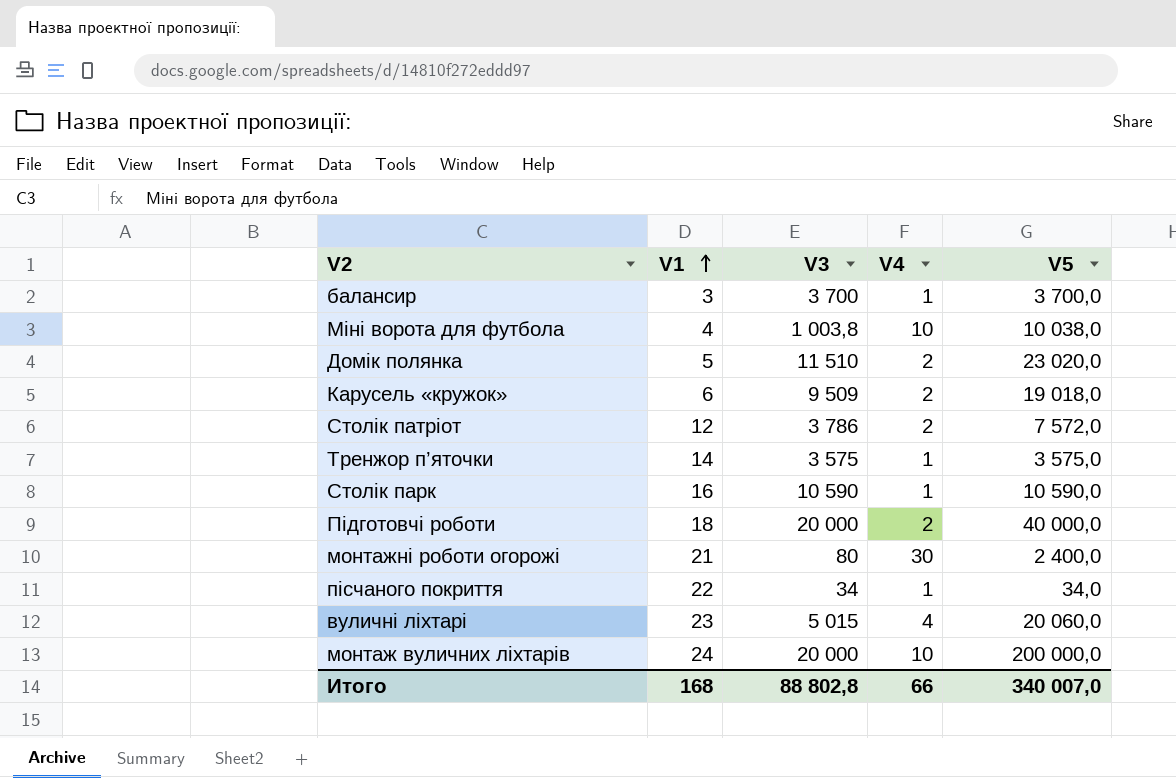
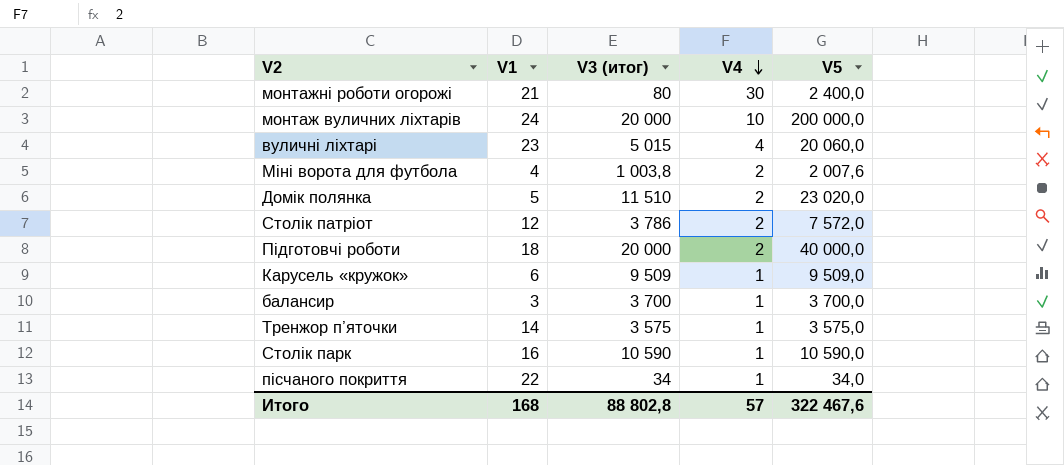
row order: V1 ascending -> V4 descending
column name: V3 -> V3 (итог)
Міні ворота для футбола | V4: 10 -> 2
Міні ворота для футбола | V5: 10 038,0 -> 2 007,6
Карусель «кружок» | V4: 2 -> 1
Карусель «кружок» | V5: 19 018,0 -> 9 509,0
Итого | V4: 66 -> 57
Итого | V5: 340 007,0 -> 322 467,6

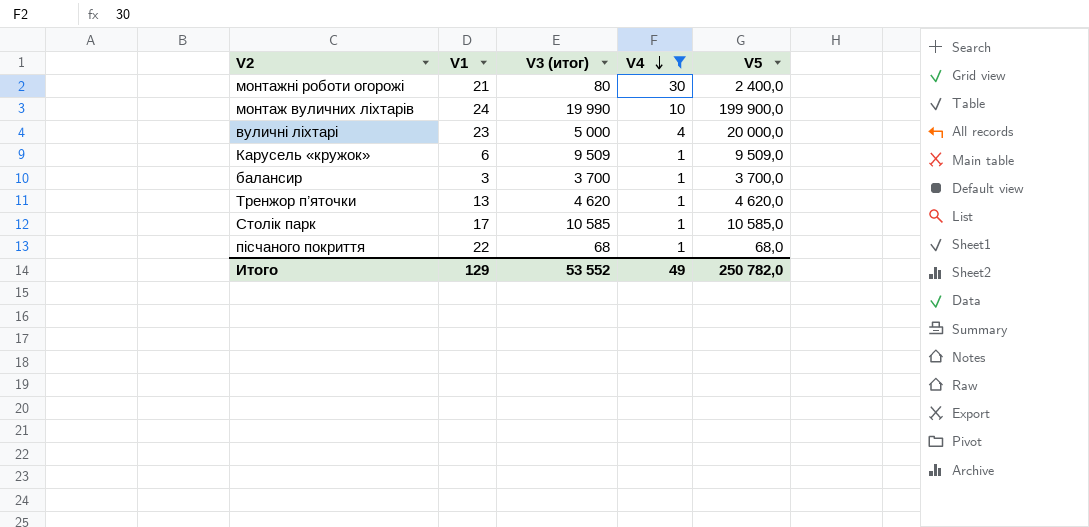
filter: none -> V4 != 2
монтаж вуличних ліхтарів | V3 (итог): 20 000 -> 19 990
монтаж вуличних ліхтарів | V5: 200 000,0 -> 199 900,0
вуличні ліхтарі | V3 (итог): 5 015 -> 5 000
вуличні ліхтарі | V5: 20 060,0 -> 20 000,0
Тренжор п’яточки | V1: 14 -> 13
Тренжор п’яточки | V3 (итог): 3 575 -> 4 620
Тренжор п’яточки | V5: 3 575,0 -> 4 620,0
Столік парк | V1: 16 -> 17
Столік парк | V3 (итог): 10 590 -> 10 585
Столік парк | V5: 10 590,0 -> 10 585,0
пісчаного покриття | V3 (итог): 34 -> 68
пісчаного покриття | V5: 34,0 -> 68,0
Итого | V1: 168 -> 129
Итого | V3 (итог): 88 802,8 -> 53 552
Итого | V4: 57 -> 49
Итого | V5: 322 467,6 -> 250 782,0

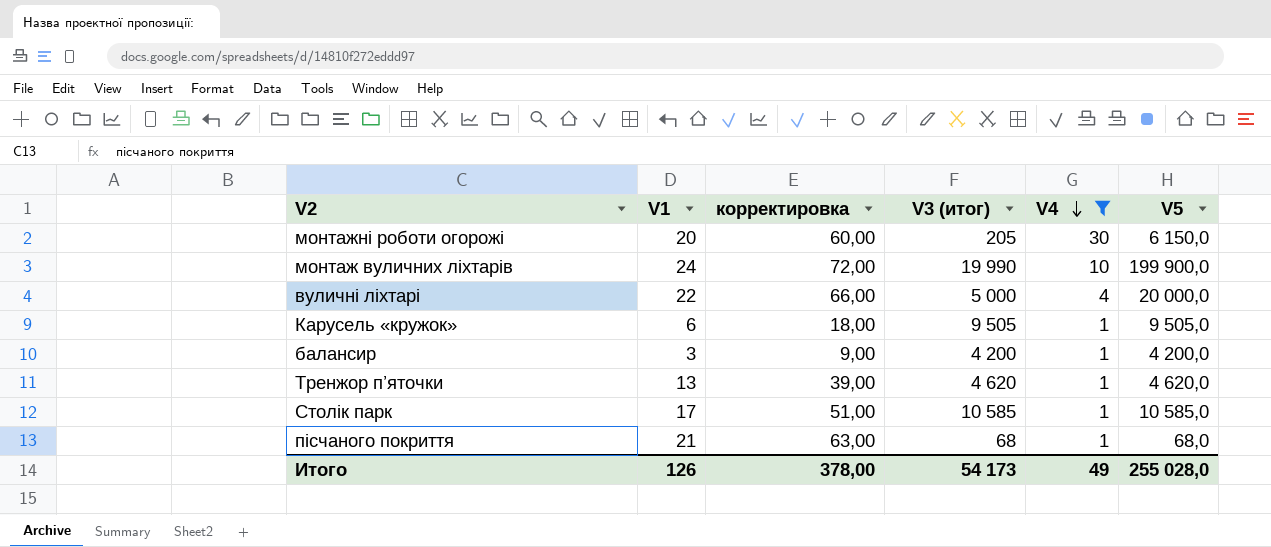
column корректировка | formula: none -> [V1] * 3
монтажні роботи огорожі | V1: 21 -> 20
монтажні роботи огорожі | V3 (итог): 80 -> 205
монтажні роботи огорожі | V5: 2 400,0 -> 6 150,0
вуличні ліхтарі | V1: 23 -> 22
Карусель «кружок» | V3 (итог): 9 509 -> 9 505
Карусель «кружок» | V5: 9 509,0 -> 9 505,0
балансир | V3 (итог): 3 700 -> 4 200
балансир | V5: 3 700,0 -> 4 200,0
пісчаного покриття | V1: 22 -> 21
Итого | V1: 129 -> 126
Итого | V3 (итог): 53 552 -> 54 173
Итого | V5: 250 782,0 -> 255 028,0

